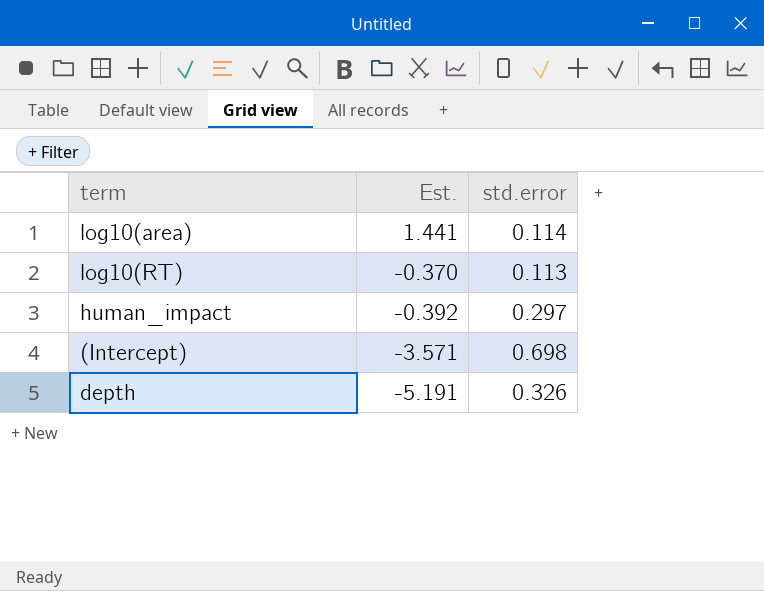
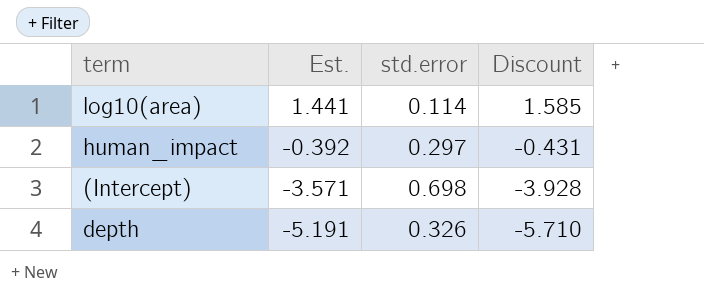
column Discount | formula: none -> [Est.] * 1.1
row log10(RT): -0.370 | 0.113 -> none

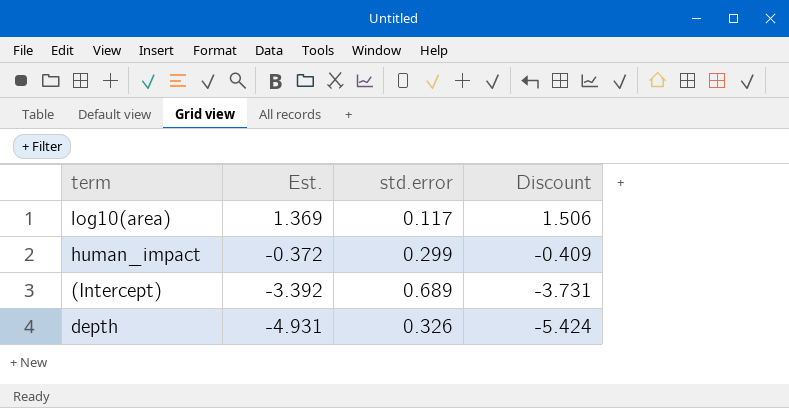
log10(area) | Est.: 1.441 -> 1.369
log10(area) | std.error: 0.114 -> 0.117
log10(area) | Discount: 1.585 -> 1.506
human_impact | Est.: -0.392 -> -0.372
human_impact | std.error: 0.297 -> 0.299
human_impact | Discount: -0.431 -> -0.409
(Intercept) | Est.: -3.571 -> -3.392
(Intercept) | std.error: 0.698 -> 0.689
(Intercept) | Discount: -3.928 -> -3.731
depth | Est.: -5.191 -> -4.931
depth | Discount: -5.710 -> -5.424

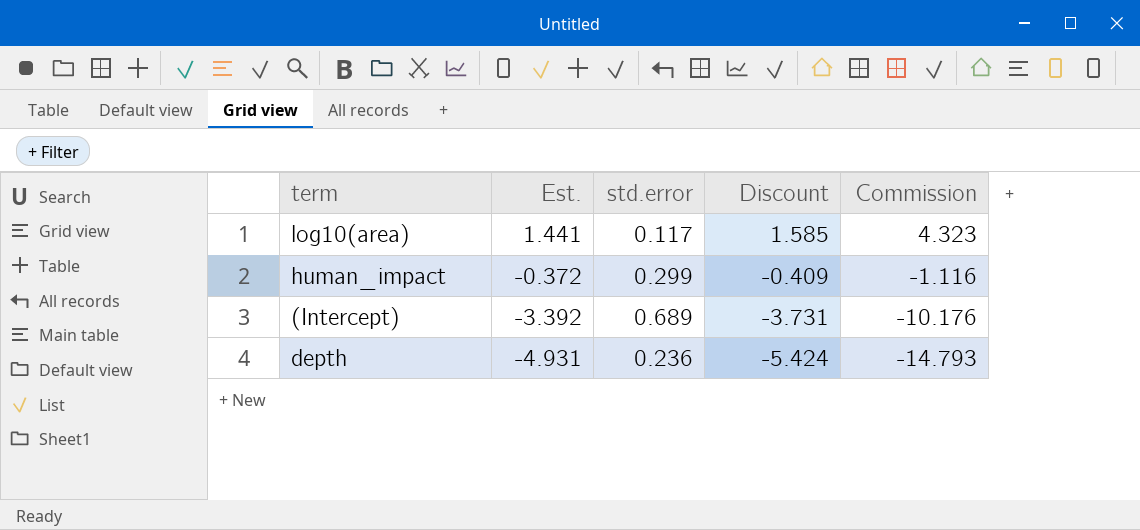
column Commission | formula: none -> [Est.] * 3
log10(area) | Est.: 1.369 -> 1.441
log10(area) | Discount: 1.506 -> 1.585
depth | std.error: 0.326 -> 0.236

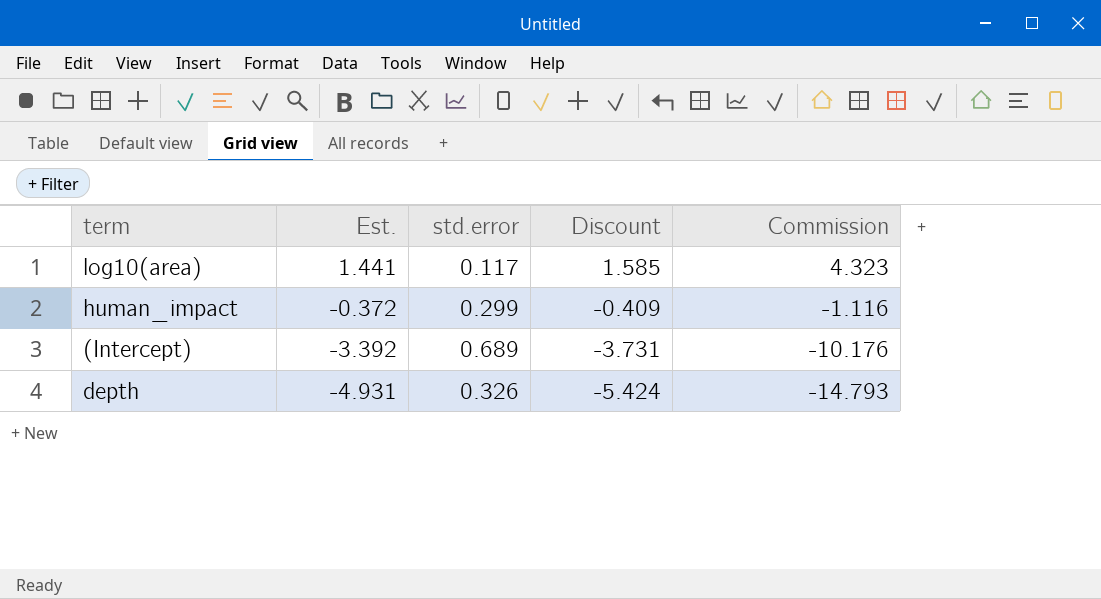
depth | std.error: 0.236 -> 0.326

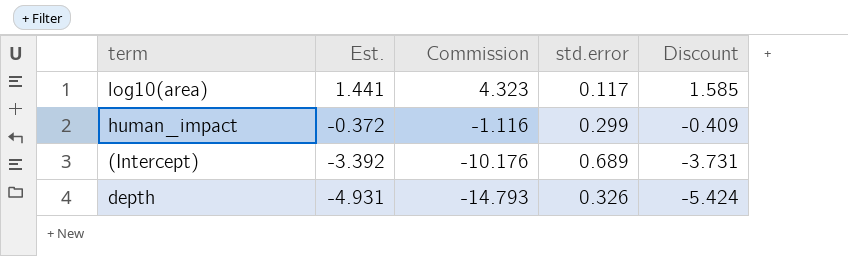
column Commission | position: 5 -> 3

